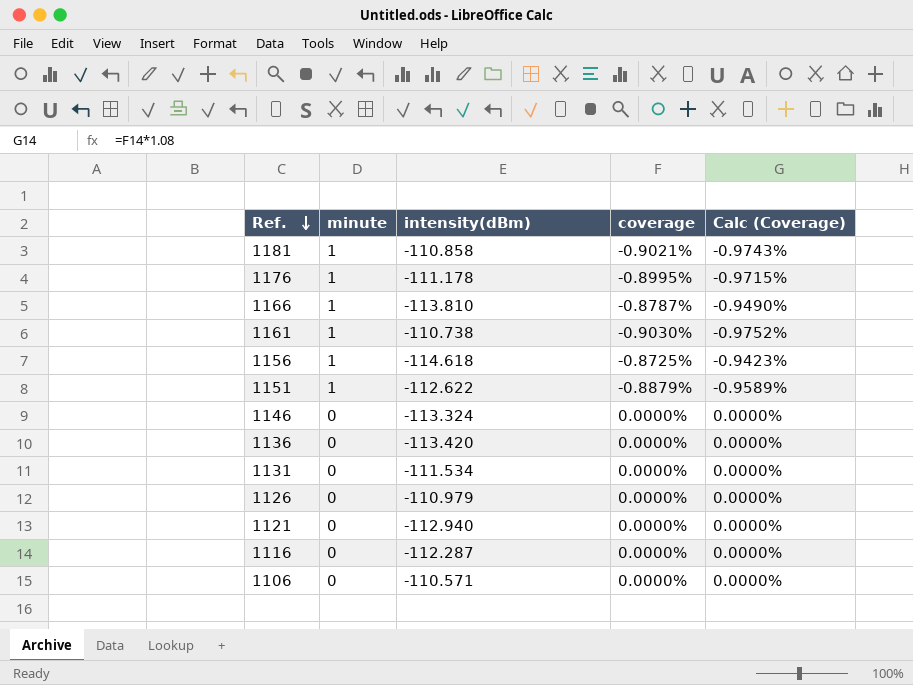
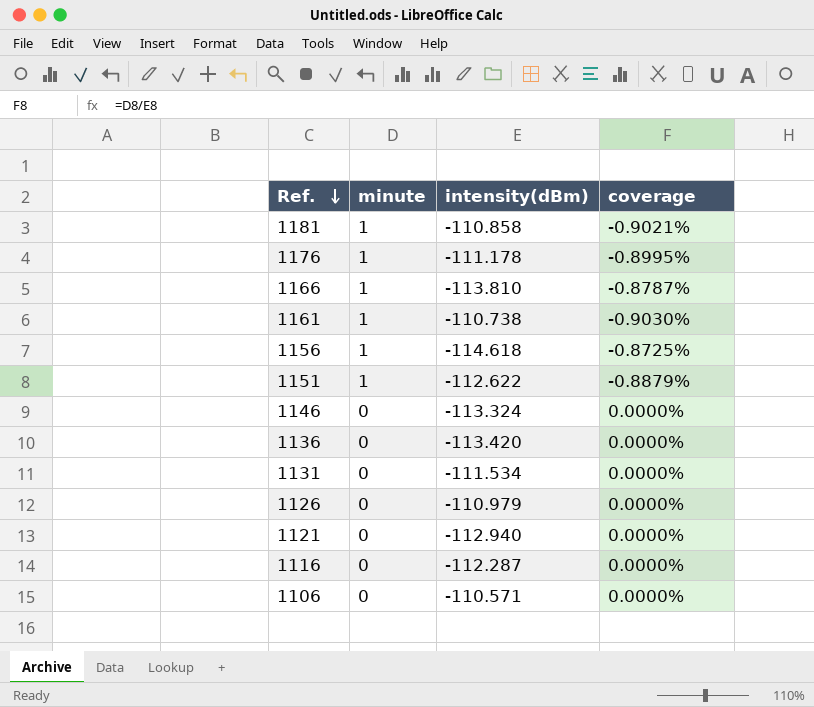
column Calc (Coverage) | formula: [coverage] * 1.08 -> none

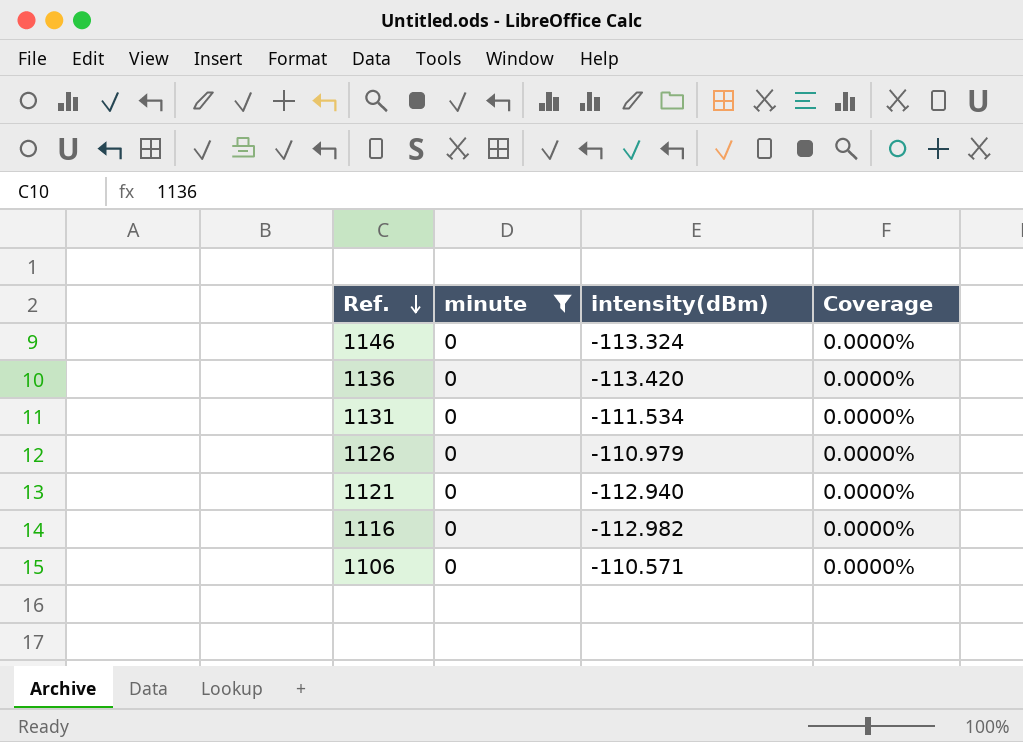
filter: none -> minute = 0
column name: coverage -> Coverage
1116 | intensity(dBm): -112.287 -> -112.982

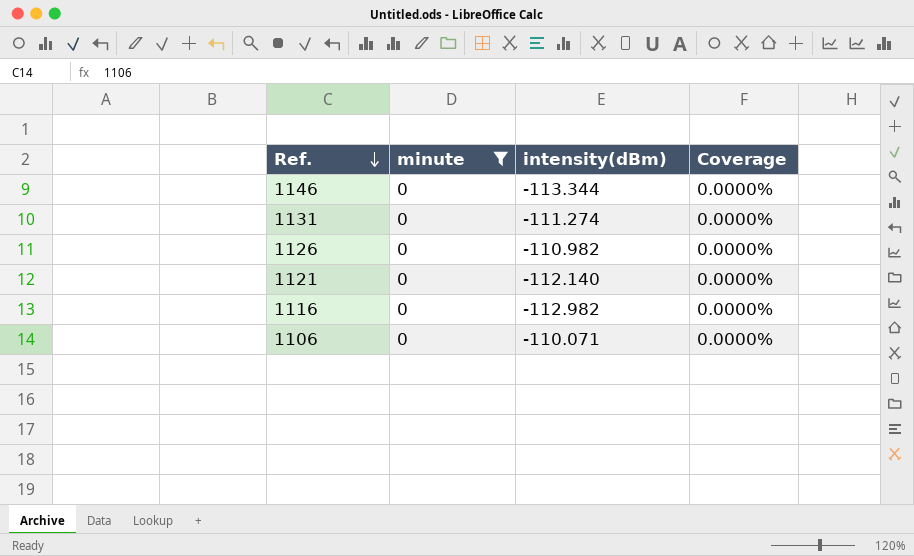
row 1136: 0 | -113.420 | 0.0000% -> none
1146 | intensity(dBm): -113.324 -> -113.344
1131 | intensity(dBm): -111.534 -> -111.274
1126 | intensity(dBm): -110.979 -> -110.982
1121 | intensity(dBm): -112.940 -> -112.140
1106 | intensity(dBm): -110.571 -> -110.071

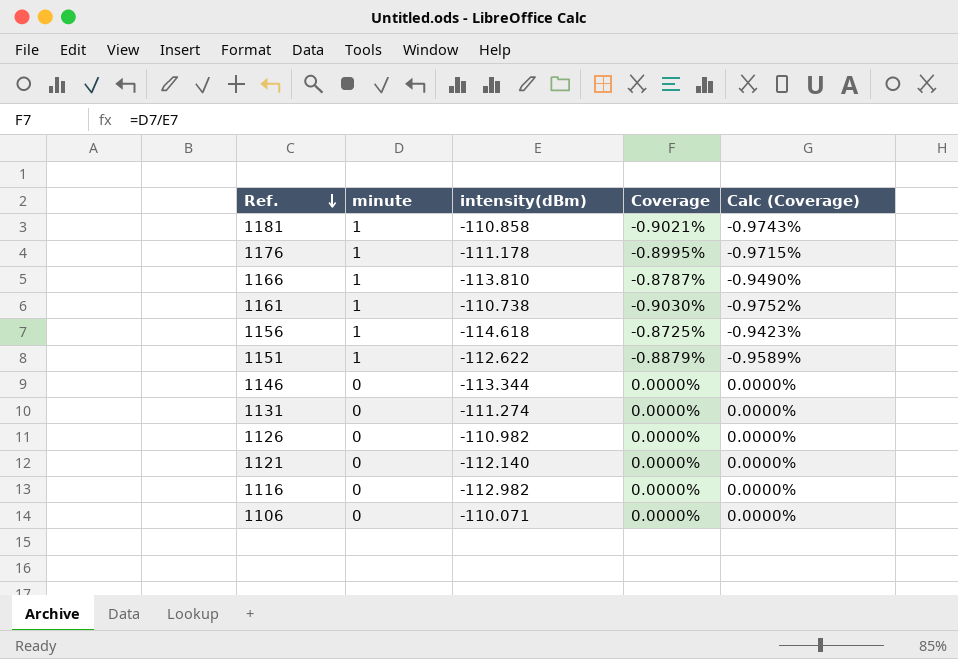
filter: minute = 0 -> none
column Calc (Coverage) | formula: none -> [Coverage] * 1.08

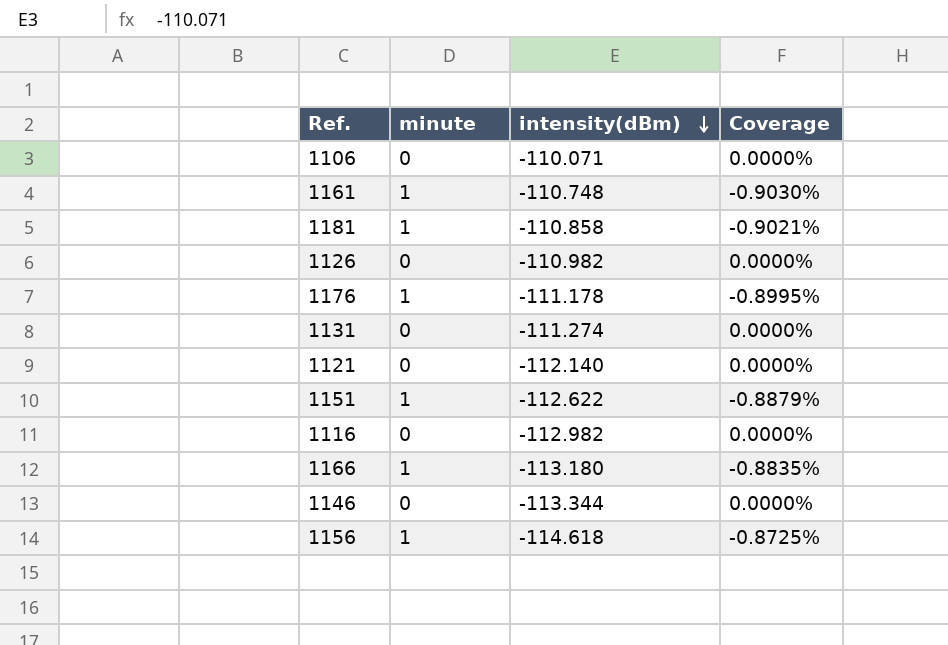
row order: Ref. descending -> intensity(dBm) descending
column Calc (Coverage) | formula: [Coverage] * 1.08 -> none
1161 | intensity(dBm): -110.738 -> -110.748
1166 | intensity(dBm): -113.810 -> -113.180
1166 | Coverage: -0.8787% -> -0.8835%

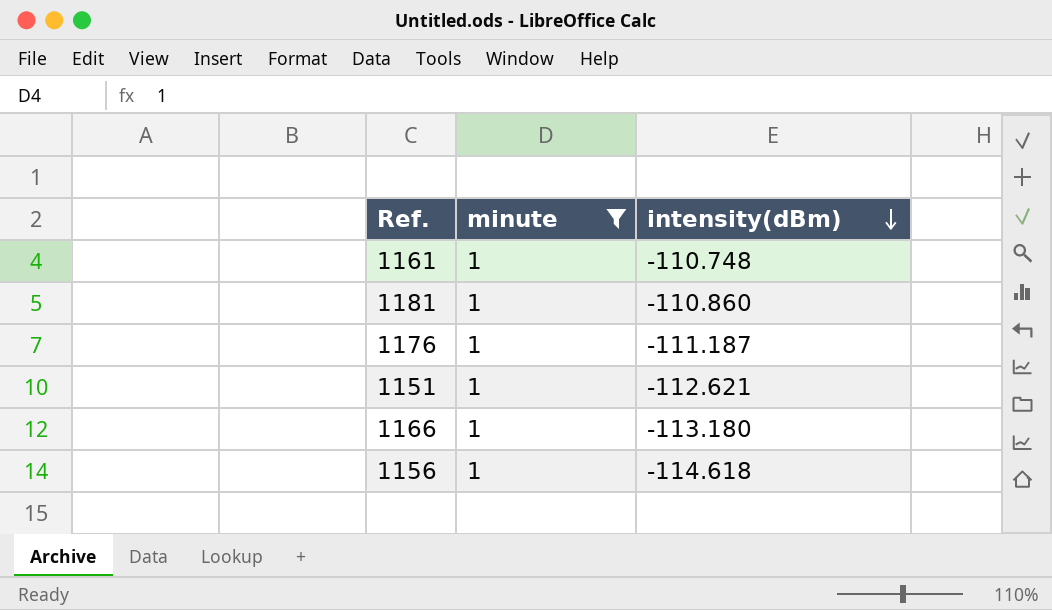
filter: none -> minute = 1
column Coverage | formula: [minute] / [intensity(dBm)] -> none
1181 | intensity(dBm): -110.858 -> -110.860
1176 | intensity(dBm): -111.178 -> -111.187
1151 | intensity(dBm): -112.622 -> -112.621

